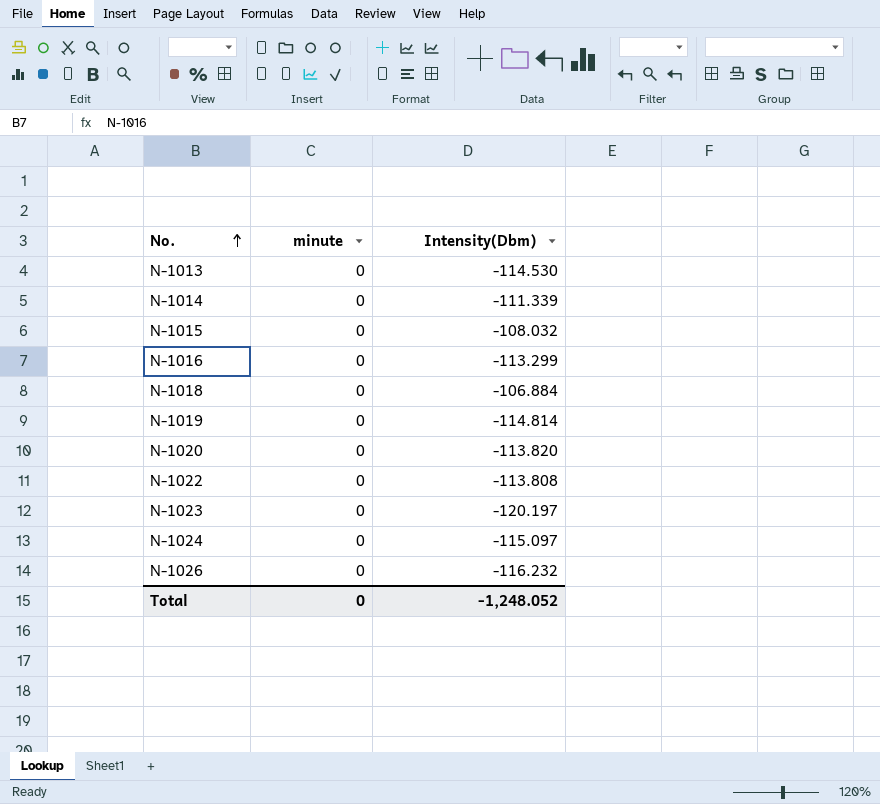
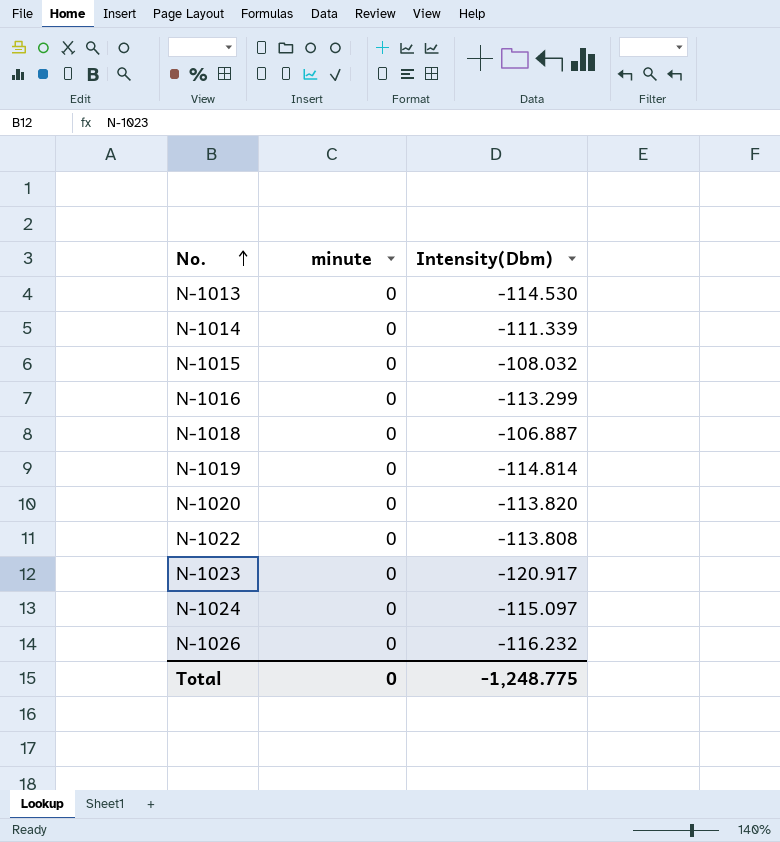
N-1018 | Intensity(Dbm): -106.884 -> -106.887
N-1023 | Intensity(Dbm): -120.197 -> -120.917
Total | Intensity(Dbm): -1,248.052 -> -1,248.775

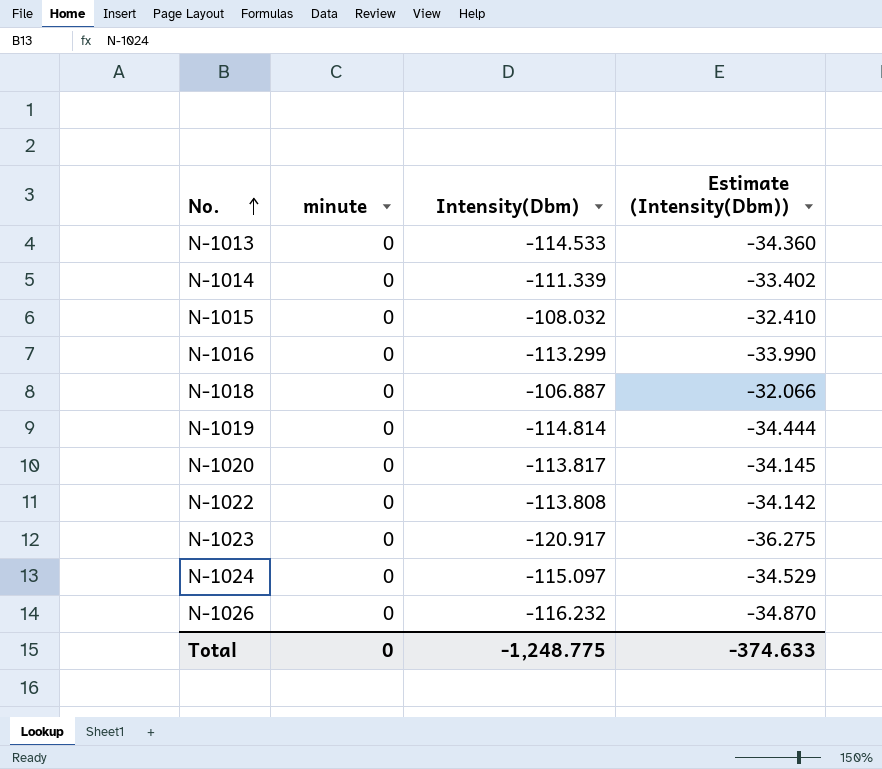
column Estimate (Intensity(Dbm)) | formula: none -> [Intensity(Dbm)] * 0.3
N-1013 | Intensity(Dbm): -114.530 -> -114.533
N-1020 | Intensity(Dbm): -113.820 -> -113.817

